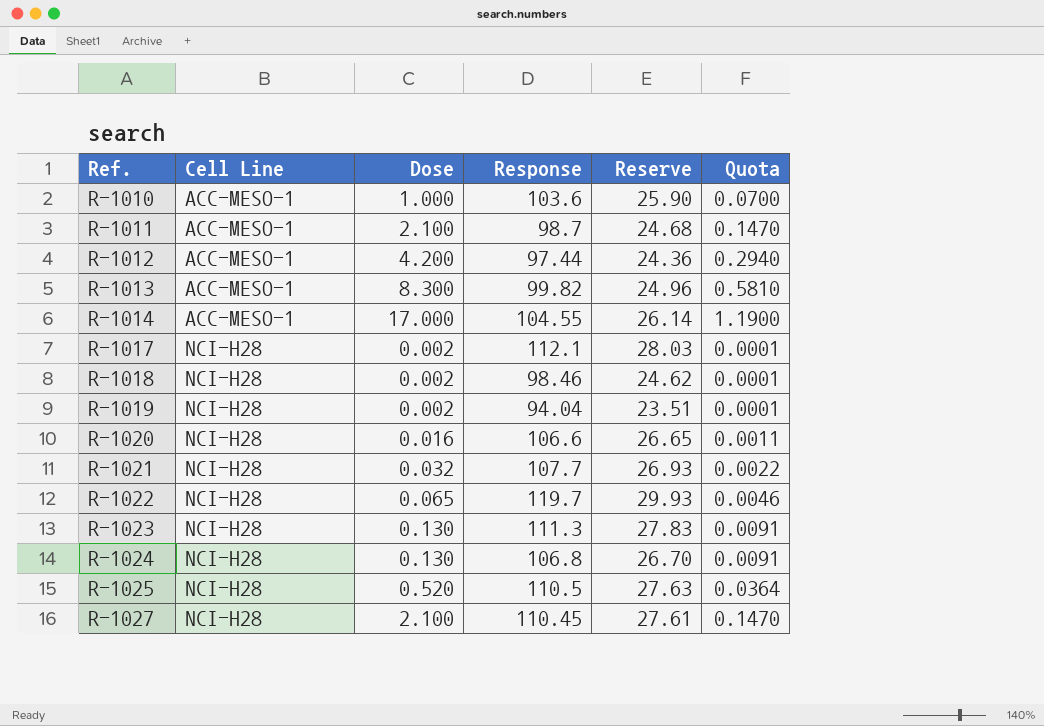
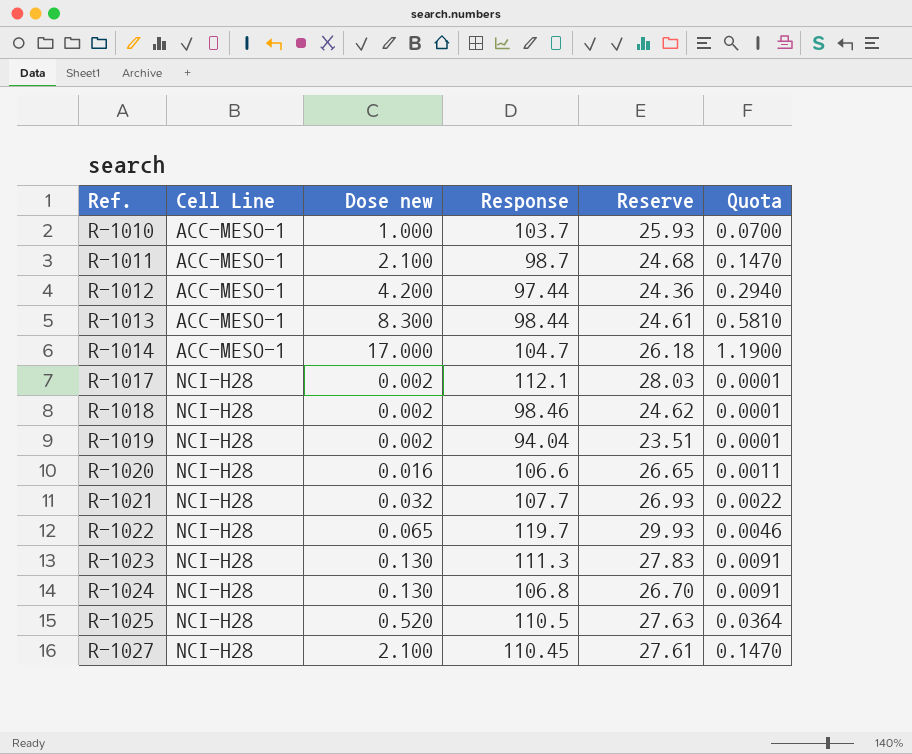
column name: Dose -> Dose new
R-1010 | Response: 103.6 -> 103.7
R-1010 | Reserve: 25.90 -> 25.93
R-1013 | Response: 99.82 -> 98.44
R-1013 | Reserve: 24.96 -> 24.61
R-1014 | Response: 104.55 -> 104.7
R-1014 | Reserve: 26.14 -> 26.18

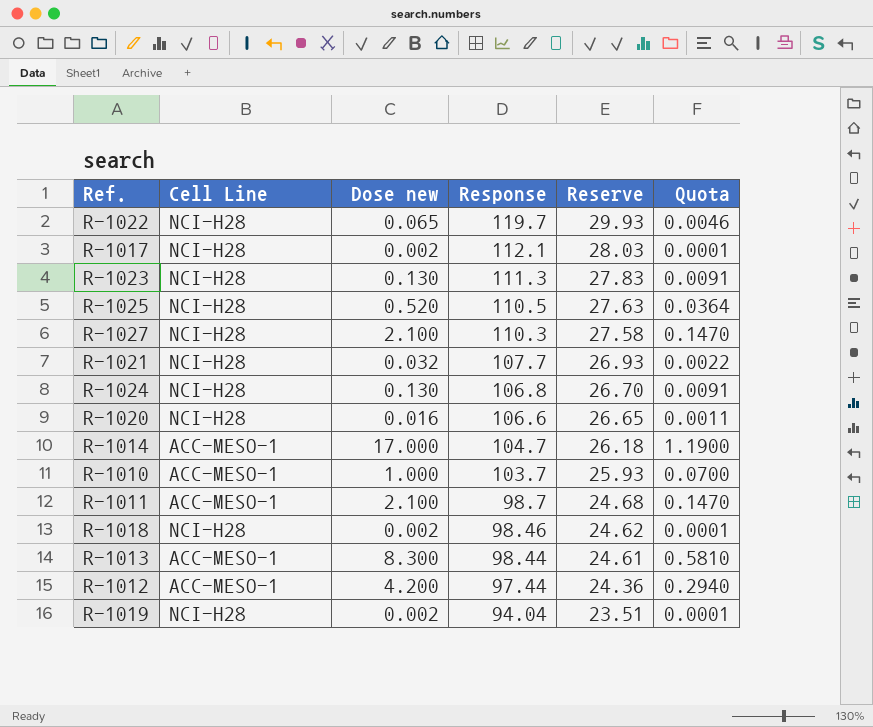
row order: Ref. ascending -> Response descending
R-1027 | Response: 110.45 -> 110.3
R-1027 | Reserve: 27.61 -> 27.58

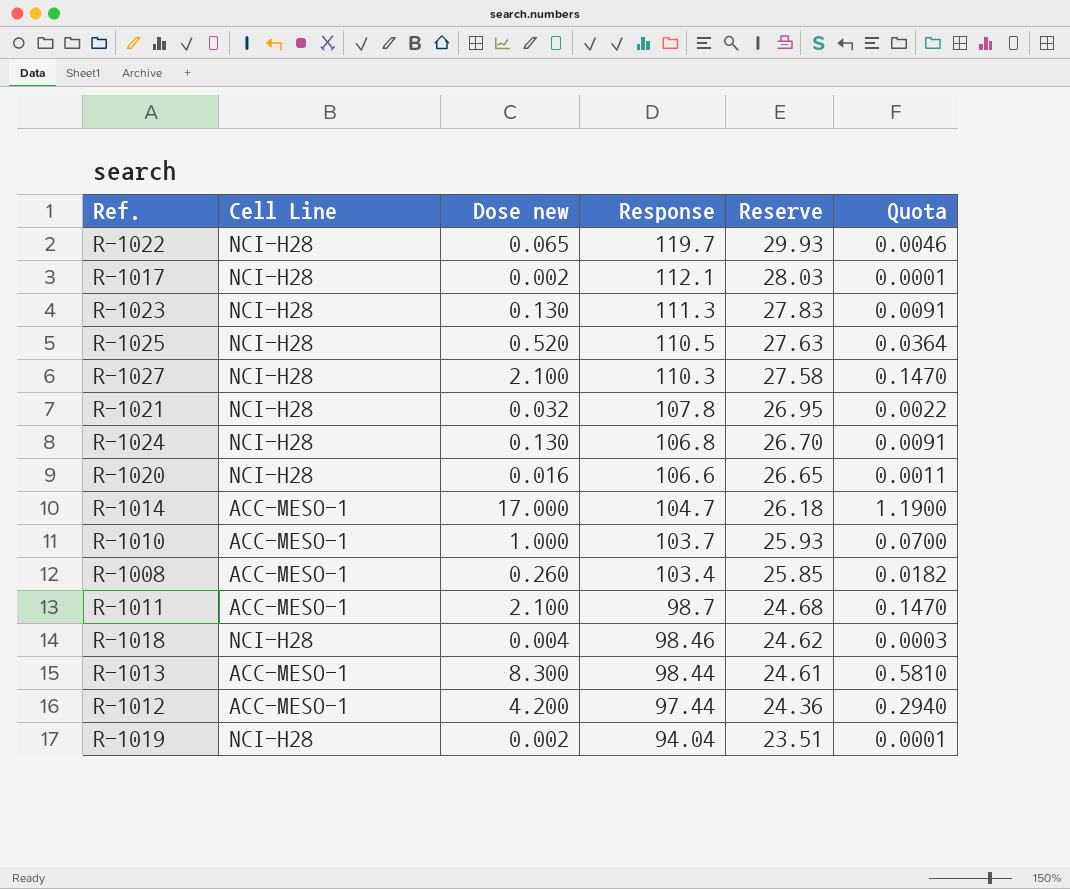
R-1021 | Response: 107.7 -> 107.8
R-1021 | Reserve: 26.93 -> 26.95
row R-1008: none -> ACC-MESO-1 | 0.260 | 103.4 | 25.85 | 0.0182
R-1018 | Dose new: 0.002 -> 0.004
R-1018 | Quota: 0.0001 -> 0.0003

